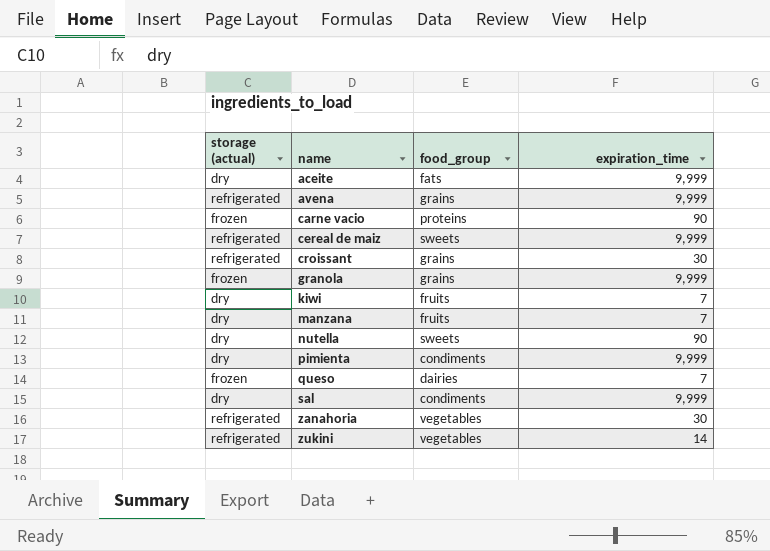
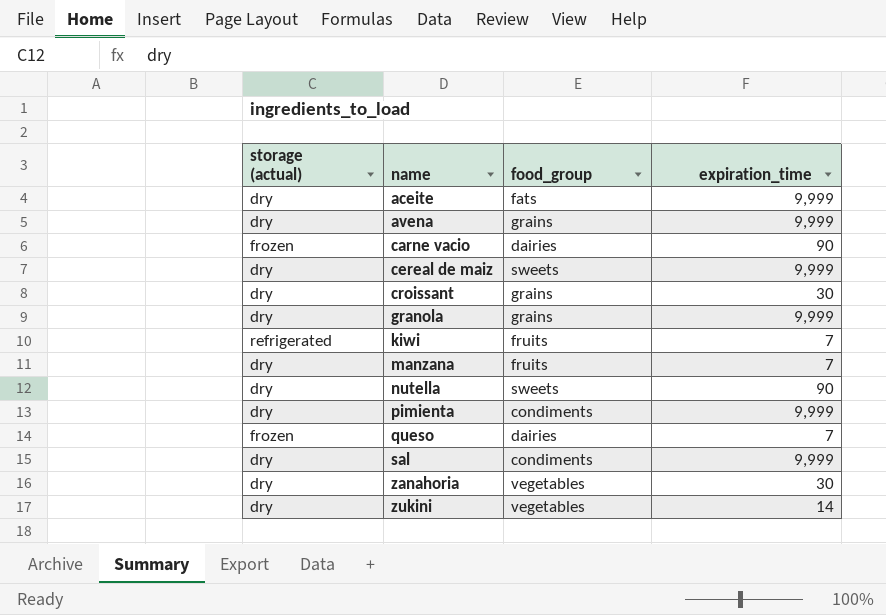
avena | storage (actual): refrigerated -> dry
carne vacio | food_group: proteins -> dairies
cereal de maiz | storage (actual): refrigerated -> dry
croissant | storage (actual): refrigerated -> dry
granola | storage (actual): frozen -> dry
kiwi | storage (actual): dry -> refrigerated
zanahoria | storage (actual): refrigerated -> dry
zukini | storage (actual): refrigerated -> dry

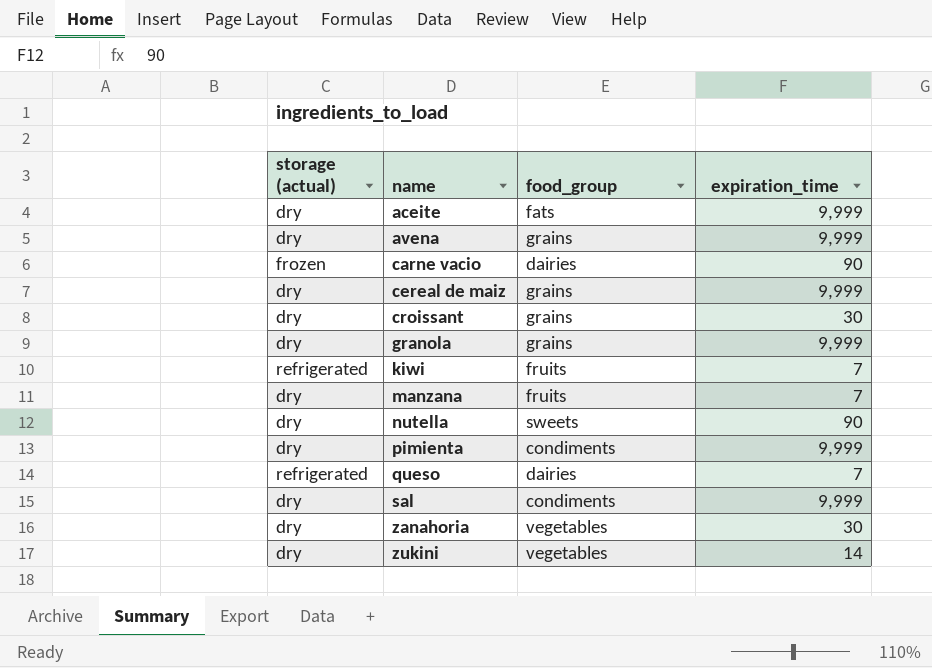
cereal de maiz | food_group: sweets -> grains
queso | storage (actual): frozen -> refrigerated

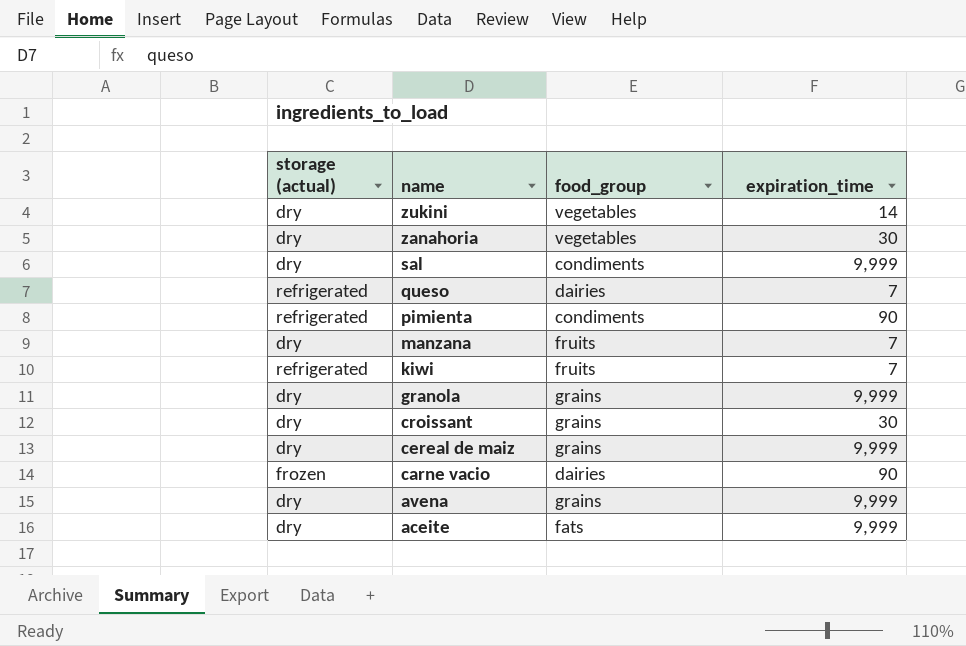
row order: name ascending -> name descending
row nutella: dry | sweets | 90 -> none
pimienta | storage (actual): dry -> refrigerated
pimienta | expiration_time: 9,999 -> 90

